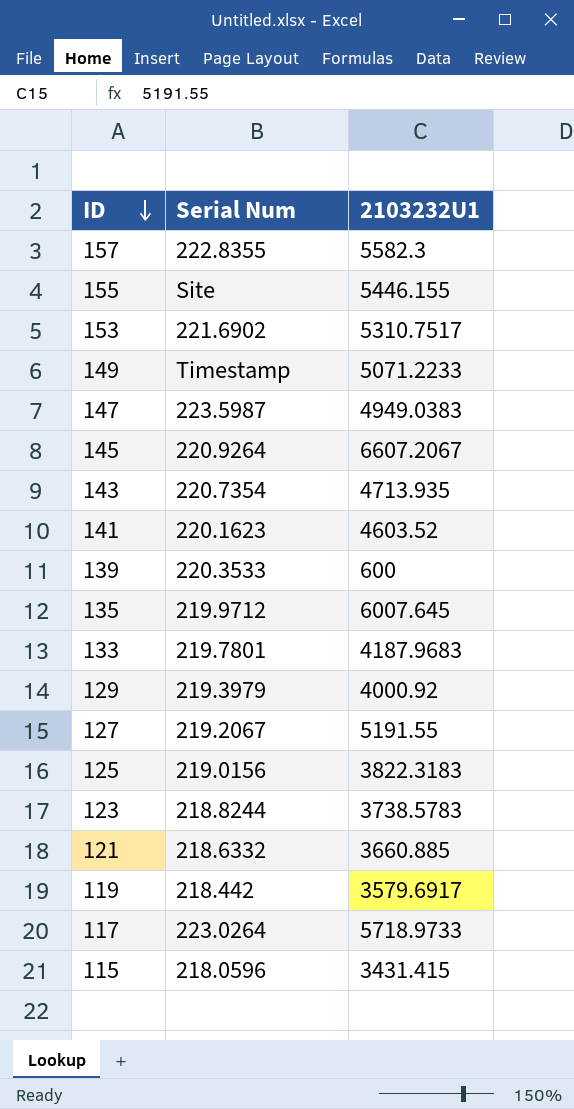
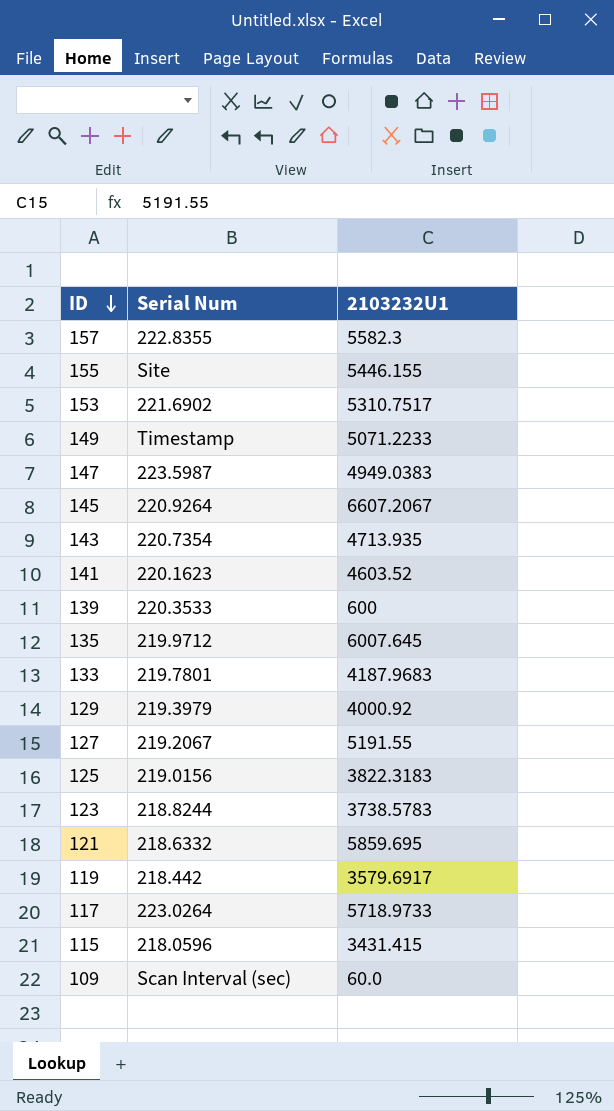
121 | 2103232U1: 3660.885 -> 5859.695
row 109: none -> Scan Interval (sec) | 60.0

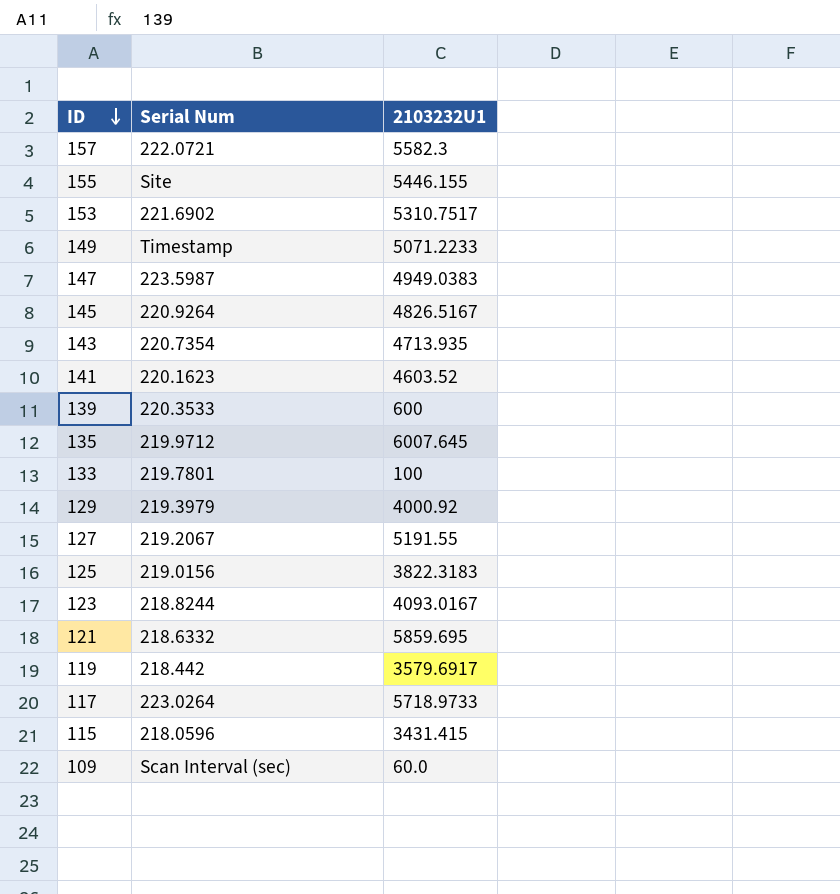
157 | Serial Num: 222.8355 -> 222.0721
145 | 2103232U1: 6607.2067 -> 4826.5167
133 | 2103232U1: 4187.9683 -> 100
123 | 2103232U1: 3738.5783 -> 4093.0167

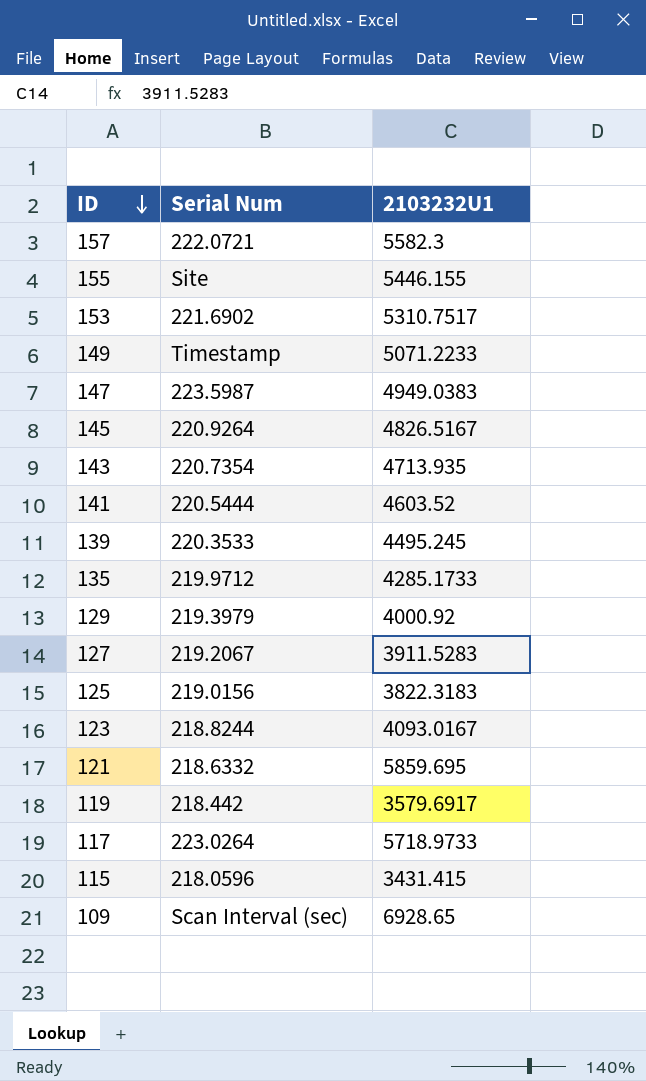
row 133: 219.7801 | 100 -> none
141 | Serial Num: 220.1623 -> 220.5444
139 | 2103232U1: 600 -> 4495.245
135 | 2103232U1: 6007.645 -> 4285.1733
127 | 2103232U1: 5191.55 -> 3911.5283
109 | 2103232U1: 60.0 -> 6928.65

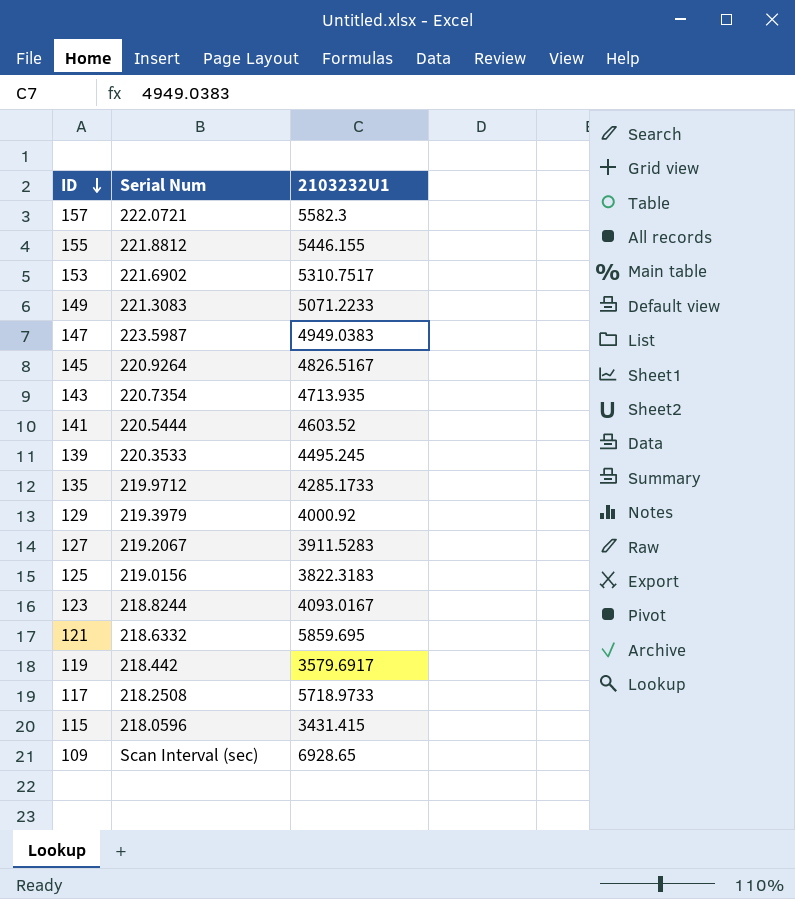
155 | Serial Num: Site -> 221.8812
149 | Serial Num: Timestamp -> 221.3083
117 | Serial Num: 223.0264 -> 218.2508

